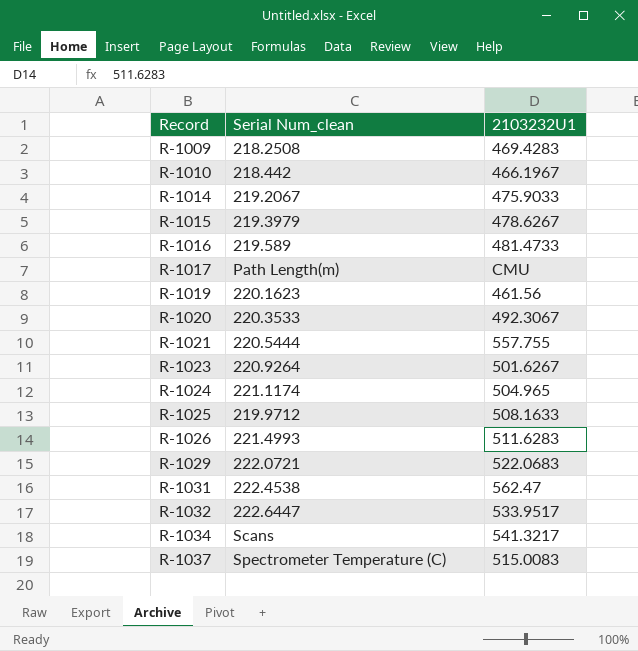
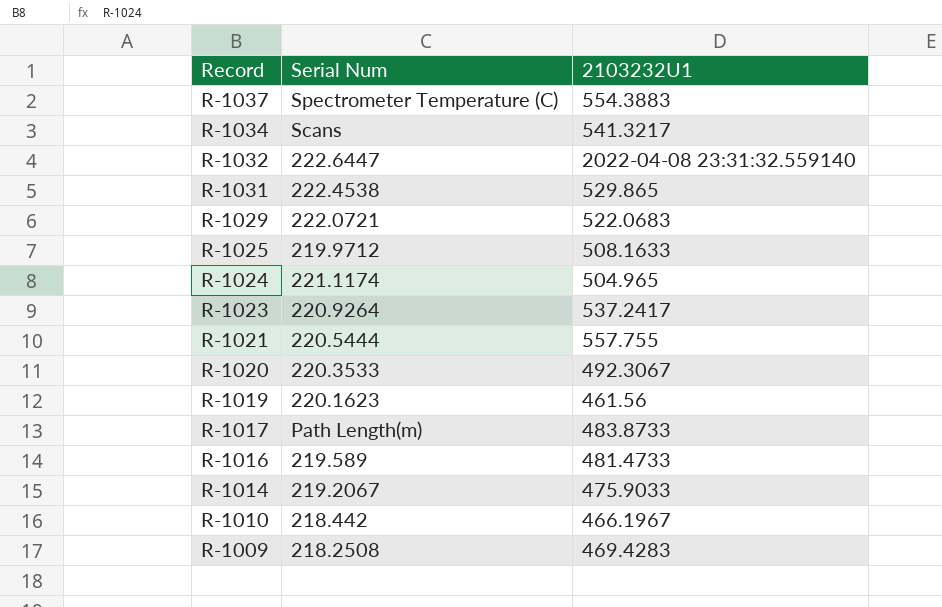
row order: Record ascending -> Record descending
column name: Serial Num_clean -> Serial Num
row R-1015: 219.3979 | 478.6267 -> none
row R-1026: 221.4993 | 511.6283 -> none
R-1037 | 2103232U1: 515.0083 -> 554.3883
R-1032 | 2103232U1: 533.9517 -> 2022-04-08 23:31:32.559140
R-1031 | 2103232U1: 562.47 -> 529.865
R-1023 | 2103232U1: 501.6267 -> 537.2417
R-1017 | 2103232U1: CMU -> 483.8733

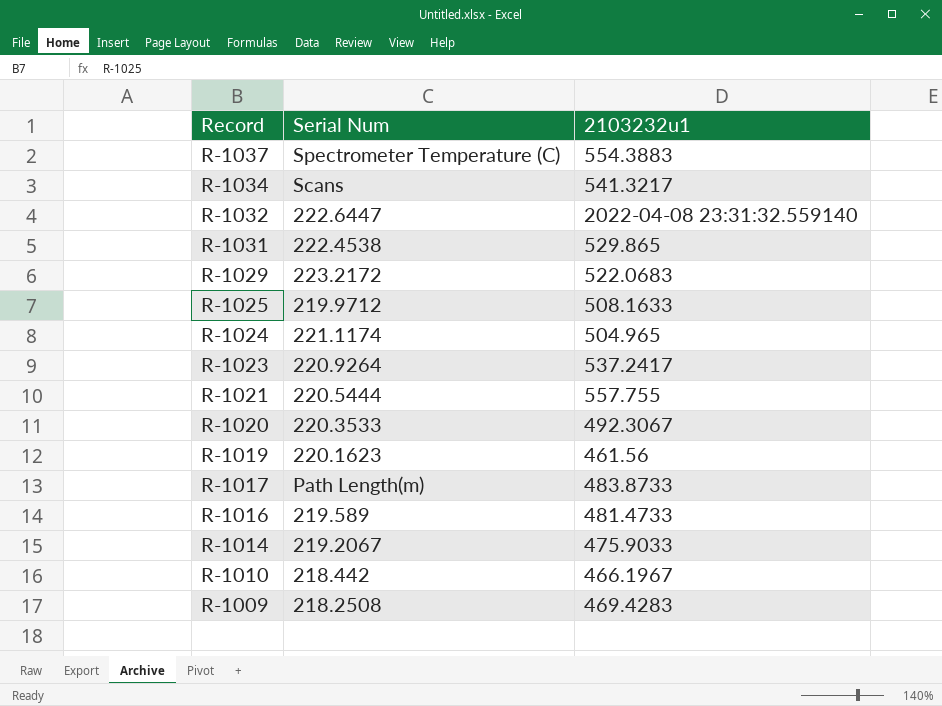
column name: 2103232U1 -> 2103232u1
R-1029 | Serial Num: 222.0721 -> 223.2172

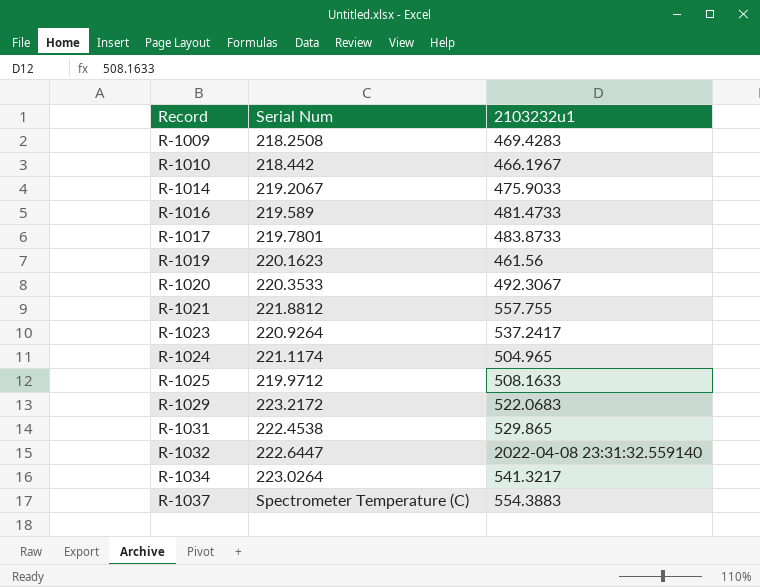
row order: Record descending -> Record ascending
R-1017 | Serial Num: Path Length(m) -> 219.7801
R-1021 | Serial Num: 220.5444 -> 221.8812
R-1034 | Serial Num: Scans -> 223.0264

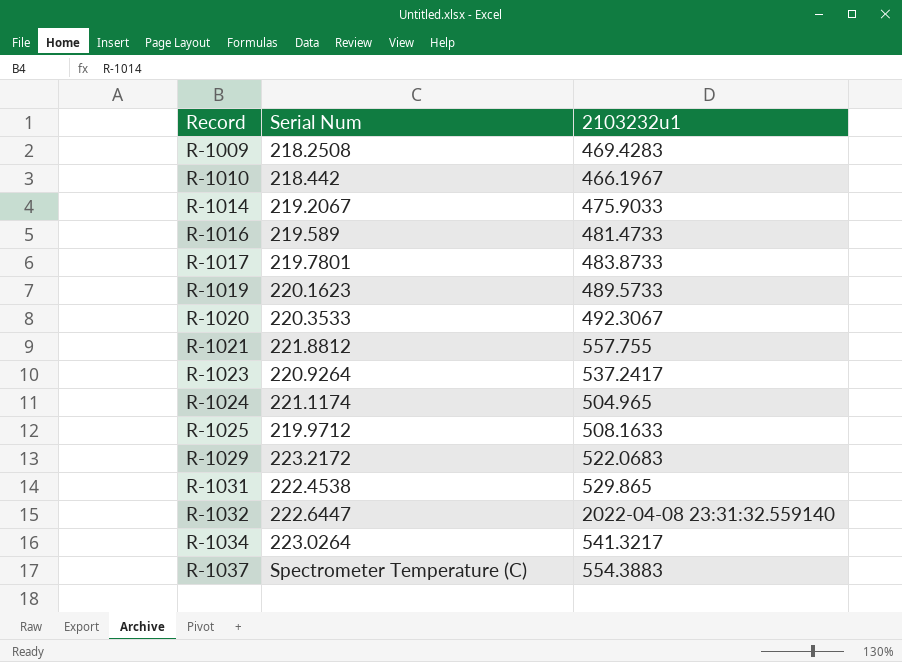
R-1019 | 2103232u1: 461.56 -> 489.5733

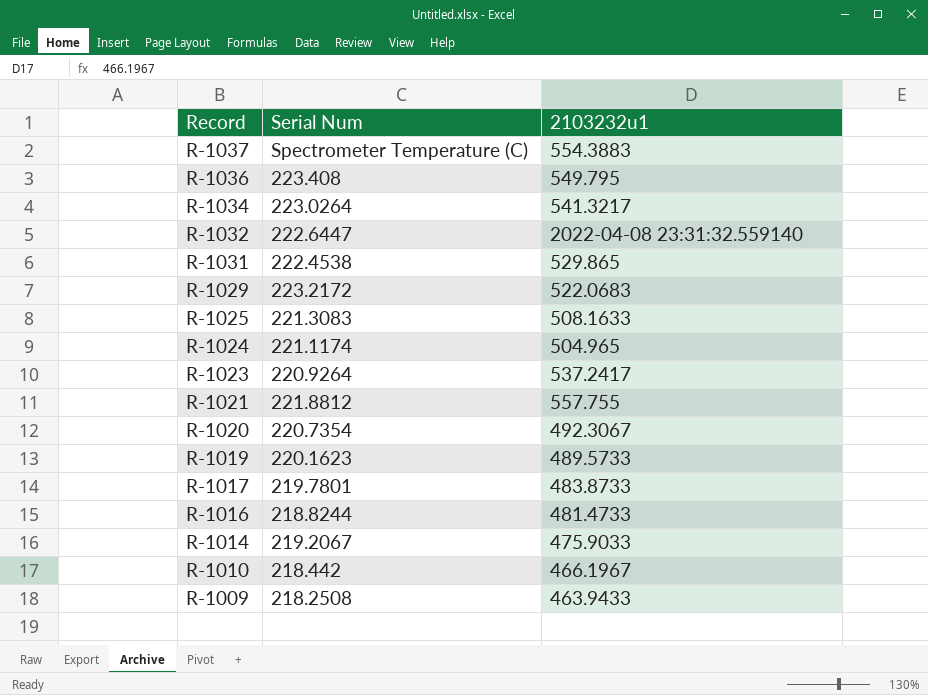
row order: Record ascending -> Record descending
row R-1036: none -> 223.408 | 549.795
R-1025 | Serial Num: 219.9712 -> 221.3083
R-1020 | Serial Num: 220.3533 -> 220.7354
R-1016 | Serial Num: 219.589 -> 218.8244
R-1009 | 2103232u1: 469.4283 -> 463.9433

